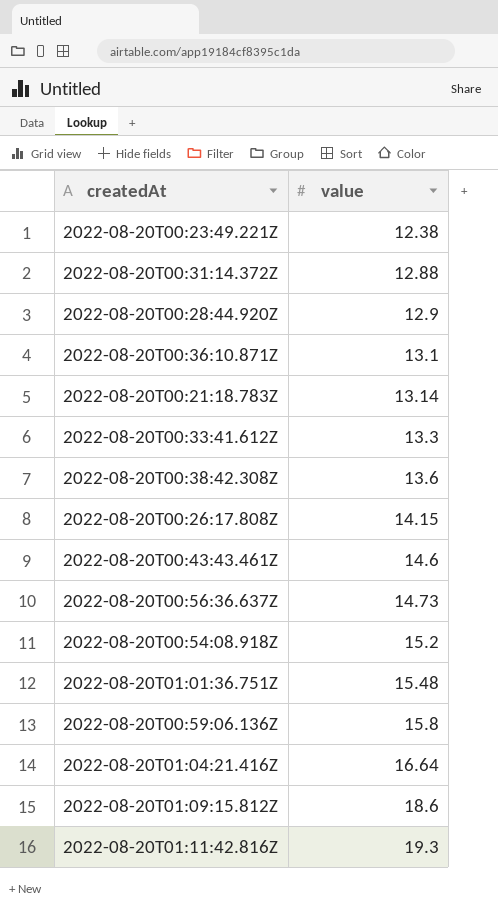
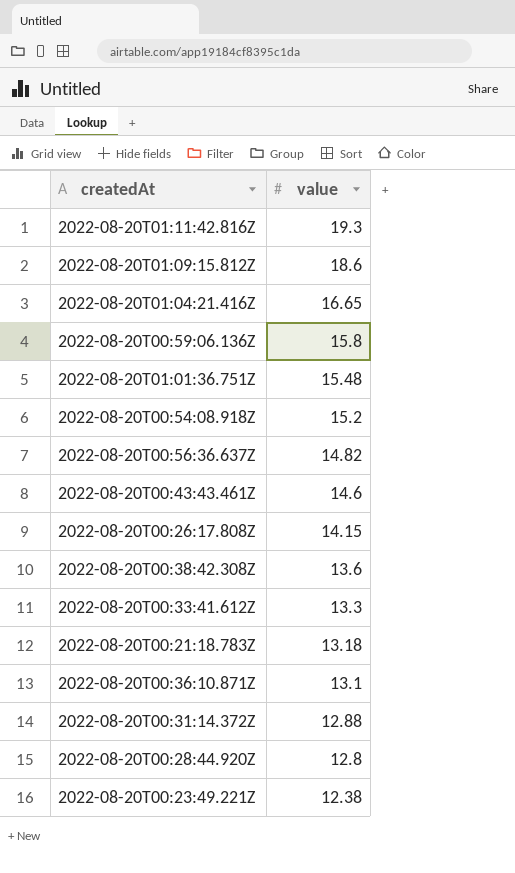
row order: value ascending -> value descending
2022-08-20T01:04:21.416Z | value: 16.64 -> 16.65
2022-08-20T00:56:36.637Z | value: 14.73 -> 14.82
2022-08-20T00:21:18.783Z | value: 13.14 -> 13.18
2022-08-20T00:28:44.920Z | value: 12.9 -> 12.8

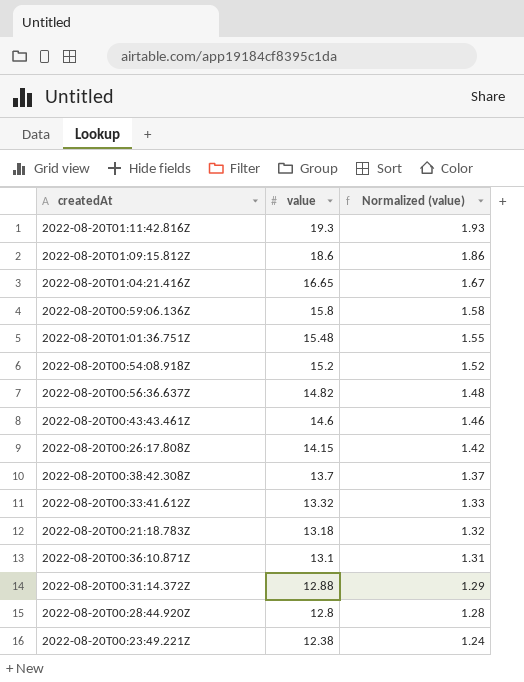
column Normalized (value) | formula: none -> [value] * 0.1
2022-08-20T00:38:42.308Z | value: 13.6 -> 13.7
2022-08-20T00:33:41.612Z | value: 13.3 -> 13.32

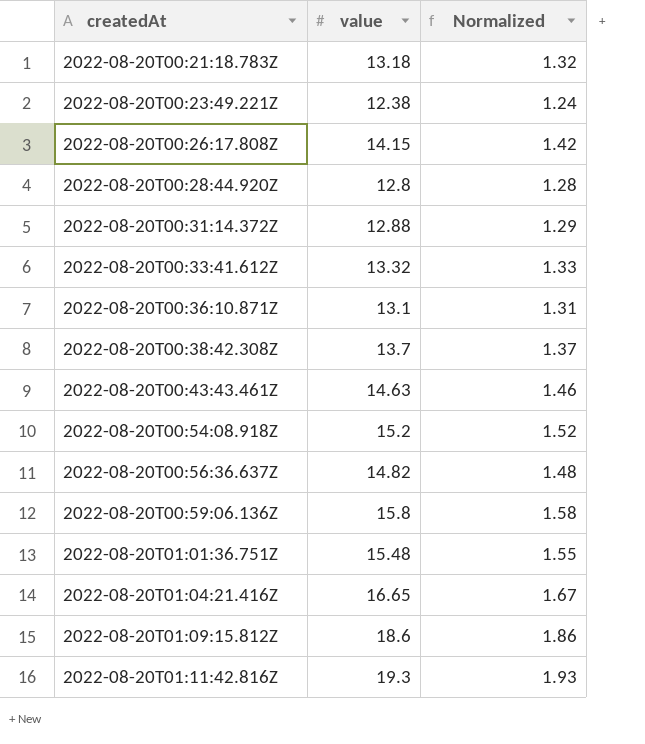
row order: value descending -> createdAt ascending
column name: Normalized (value) -> Normalized
2022-08-20T00:43:43.461Z | value: 14.6 -> 14.63

